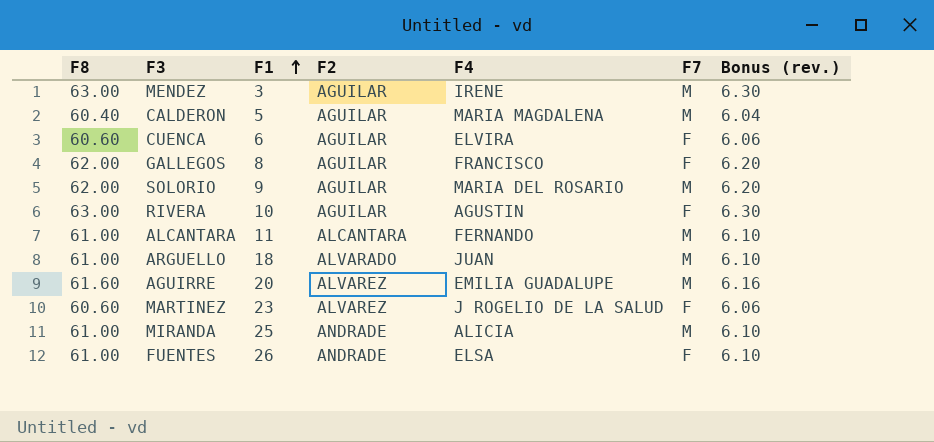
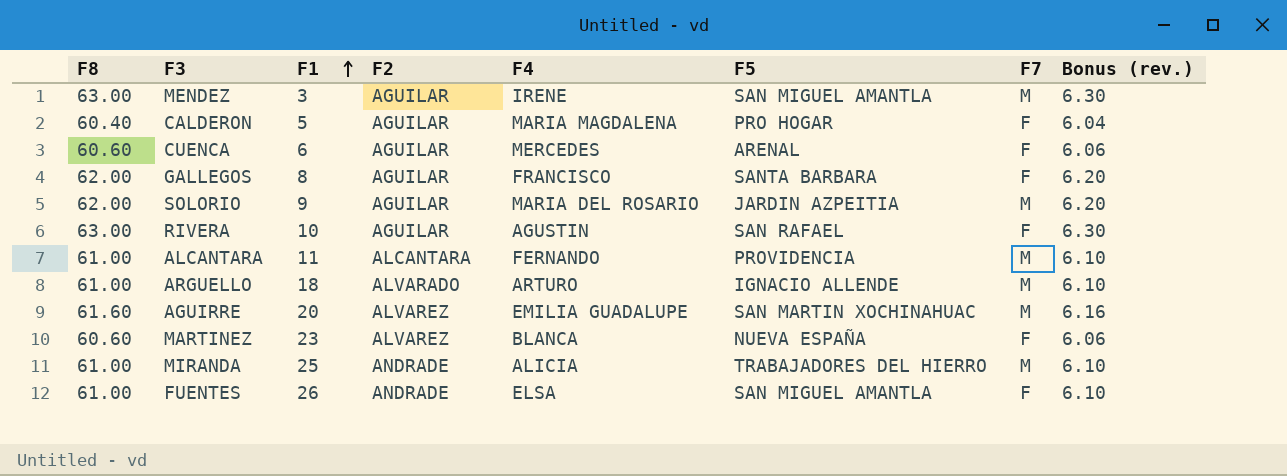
column F5 | position: none -> 6
CALDERON | F7: M -> F
CUENCA | F4: ELVIRA -> MERCEDES
ARGUELLO | F4: JUAN -> ARTURO
MARTINEZ | F4: J ROGELIO DE LA SALUD -> BLANCA

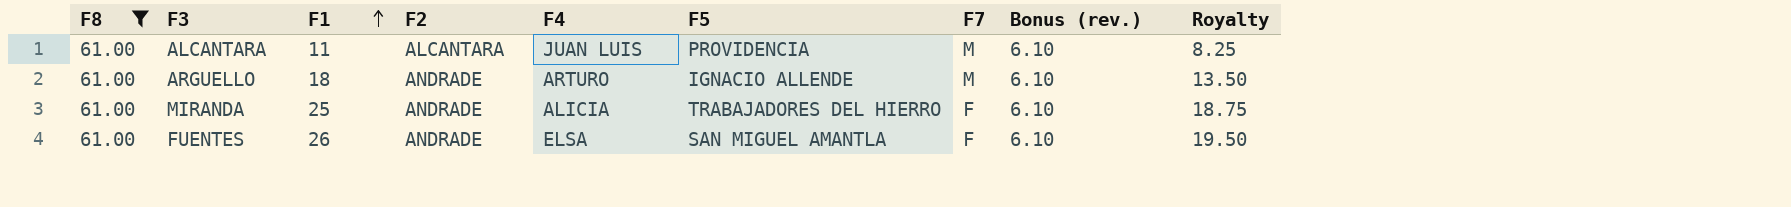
filter: none -> F8 = 61.00
column Royalty | formula: none -> [F1] * 0.75
ALCANTARA | F4: FERNANDO -> JUAN LUIS
ARGUELLO | F2: ALVARADO -> ANDRADE
MIRANDA | F7: M -> F

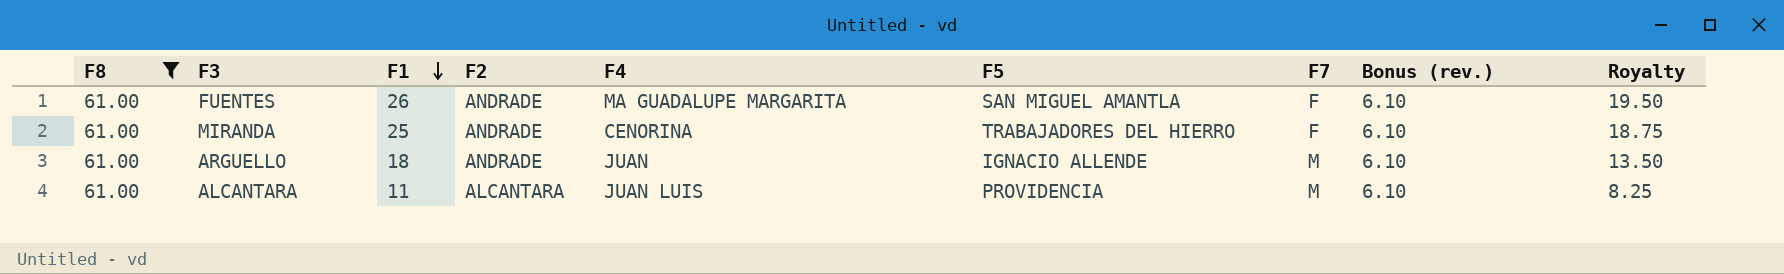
row order: F1 ascending -> F1 descending
FUENTES | F4: ELSA -> MA GUADALUPE MARGARITA
MIRANDA | F4: ALICIA -> CENORINA
ARGUELLO | F4: ARTURO -> JUAN

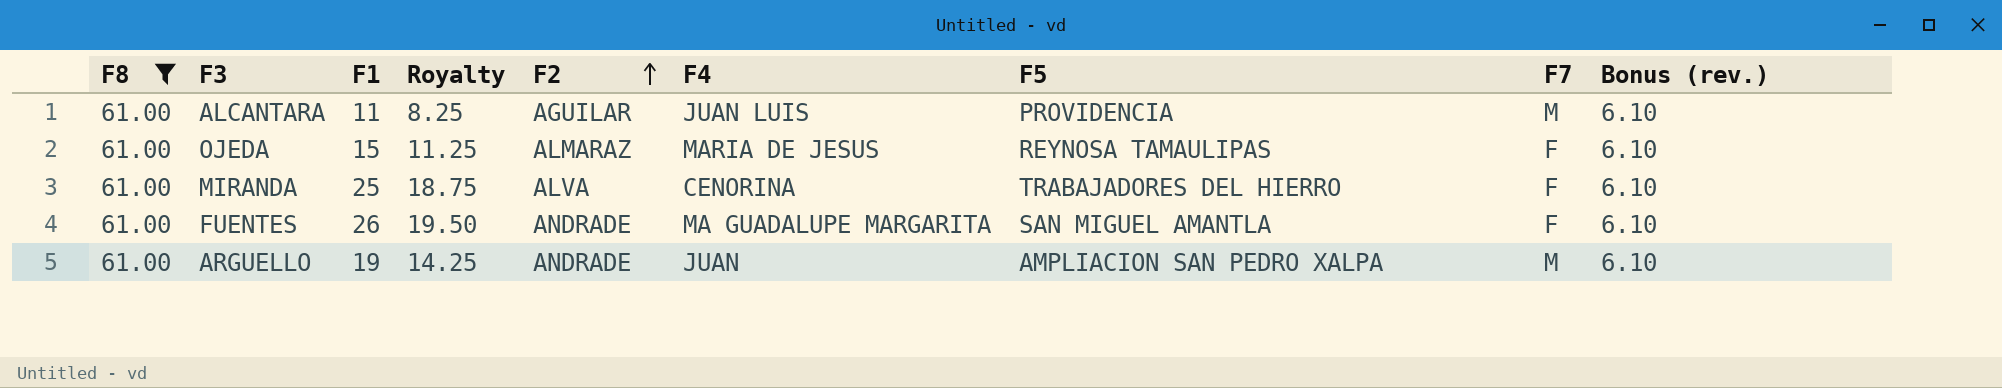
row order: F1 descending -> F2 ascending
column Royalty | position: 9 -> 4
ALCANTARA | F2: ALCANTARA -> AGUILAR
row OJEDA: none -> 61.00 | 15 | 11.25 | ALMARAZ | MARIA DE JESUS | REYNOSA TAMAULIPAS | F | 6.10
MIRANDA | F2: ANDRADE -> ALVA
ARGUELLO | F1: 18 -> 19
ARGUELLO | Royalty: 13.50 -> 14.25
ARGUELLO | F5: IGNACIO ALLENDE -> AMPLIACION SAN PEDRO XALPA

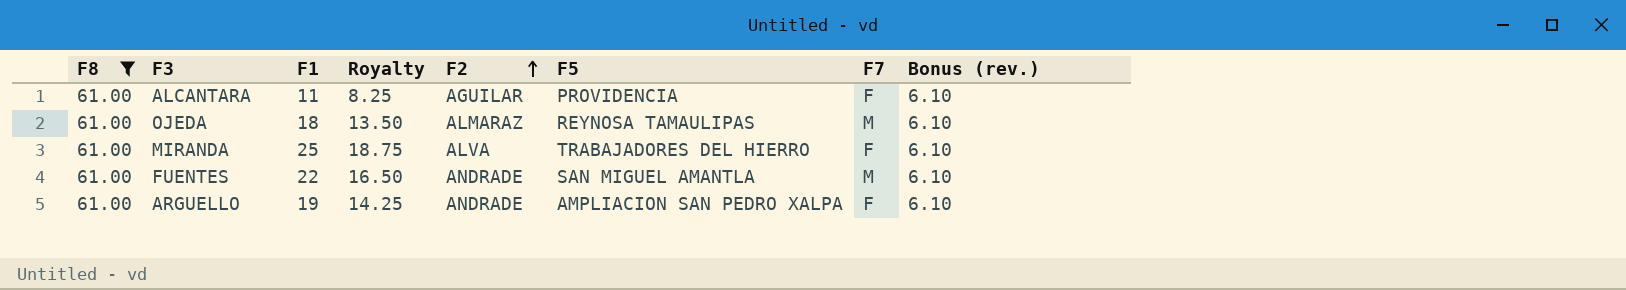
column F4 | position: 6 -> none
ALCANTARA | F7: M -> F
OJEDA | F1: 15 -> 18
OJEDA | Royalty: 11.25 -> 13.50
OJEDA | F7: F -> M
FUENTES | F1: 26 -> 22
FUENTES | Royalty: 19.50 -> 16.50
FUENTES | F7: F -> M
ARGUELLO | F7: M -> F

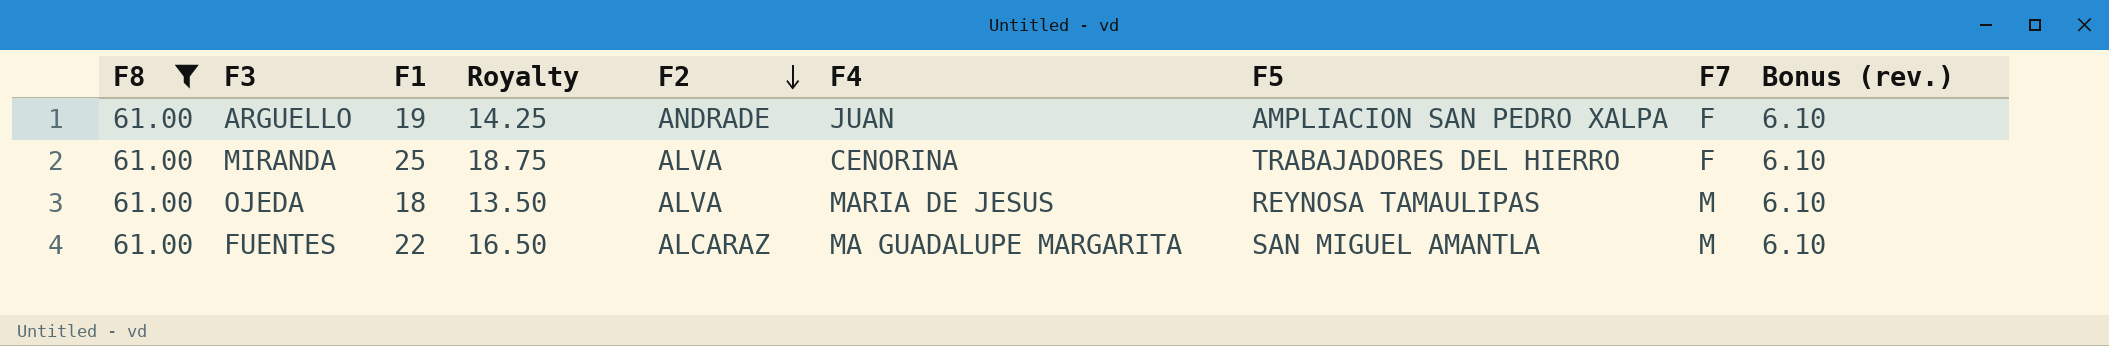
row order: F2 ascending -> F2 descending
column F4 | position: none -> 6
row ALCANTARA: 61.00 | 11 | 8.25 | AGUILAR | PROVIDENCIA | F | 6.10 -> none
OJEDA | F2: ALMARAZ -> ALVA
FUENTES | F2: ANDRADE -> ALCARAZ

